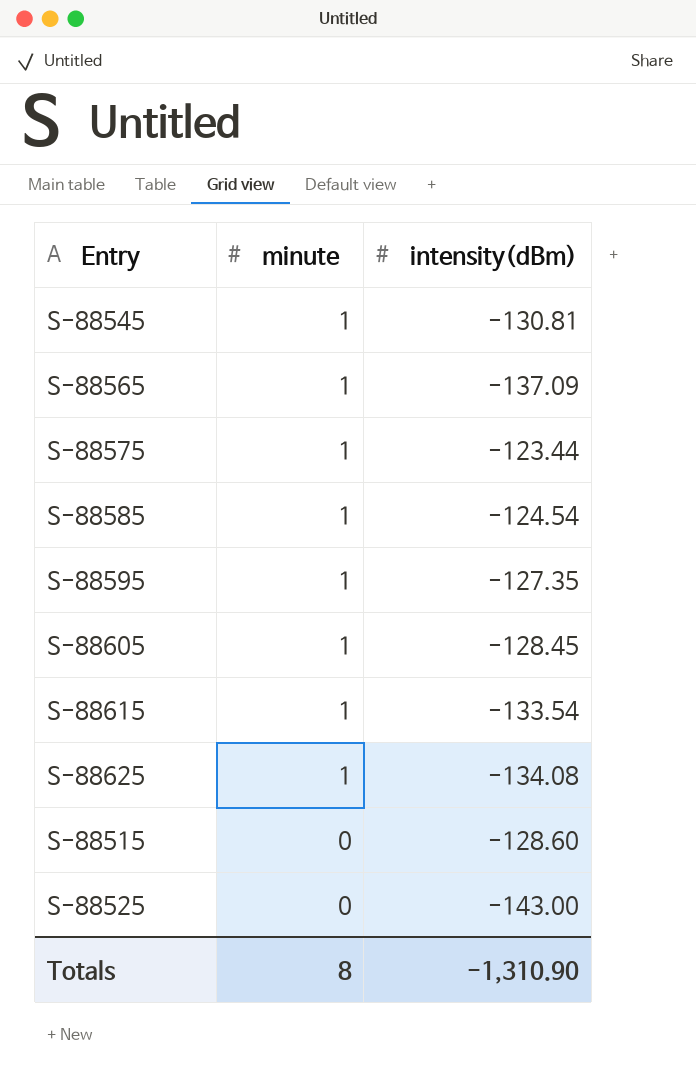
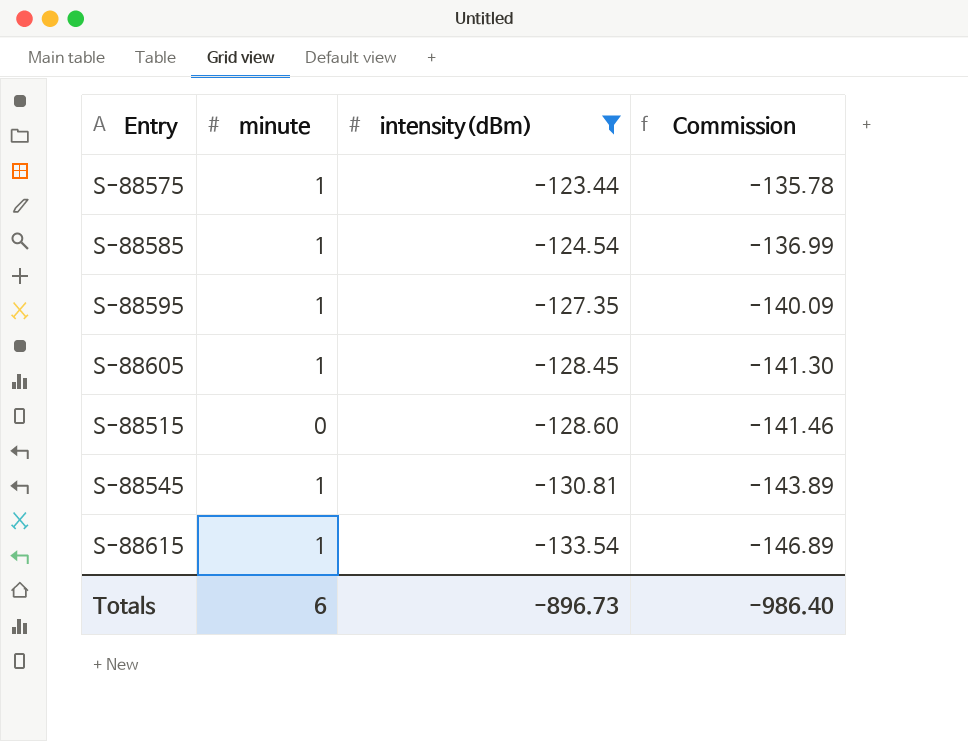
filter: none -> intensity(dBm) >= -133.54
row order: minute descending -> intensity(dBm) descending
column Commission | formula: none -> [intensity(dBm)] * 1.1
Totals | minute: 8 -> 6
Totals | intensity(dBm): -1,310.90 -> -896.73

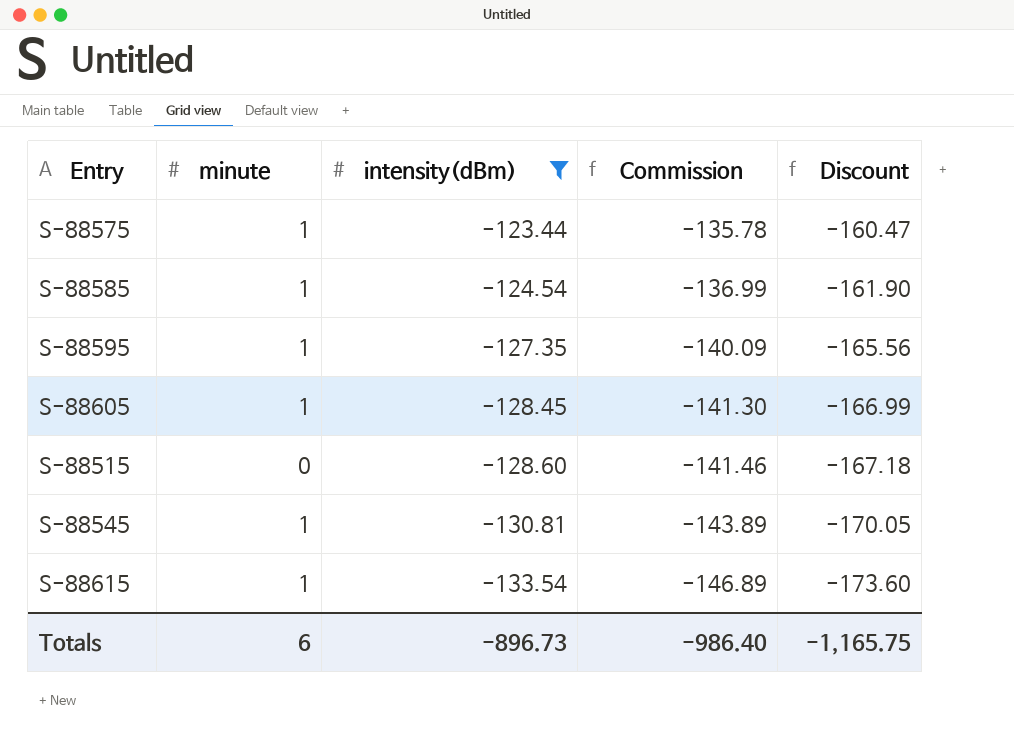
column Discount | formula: none -> [intensity(dBm)] * 1.3

